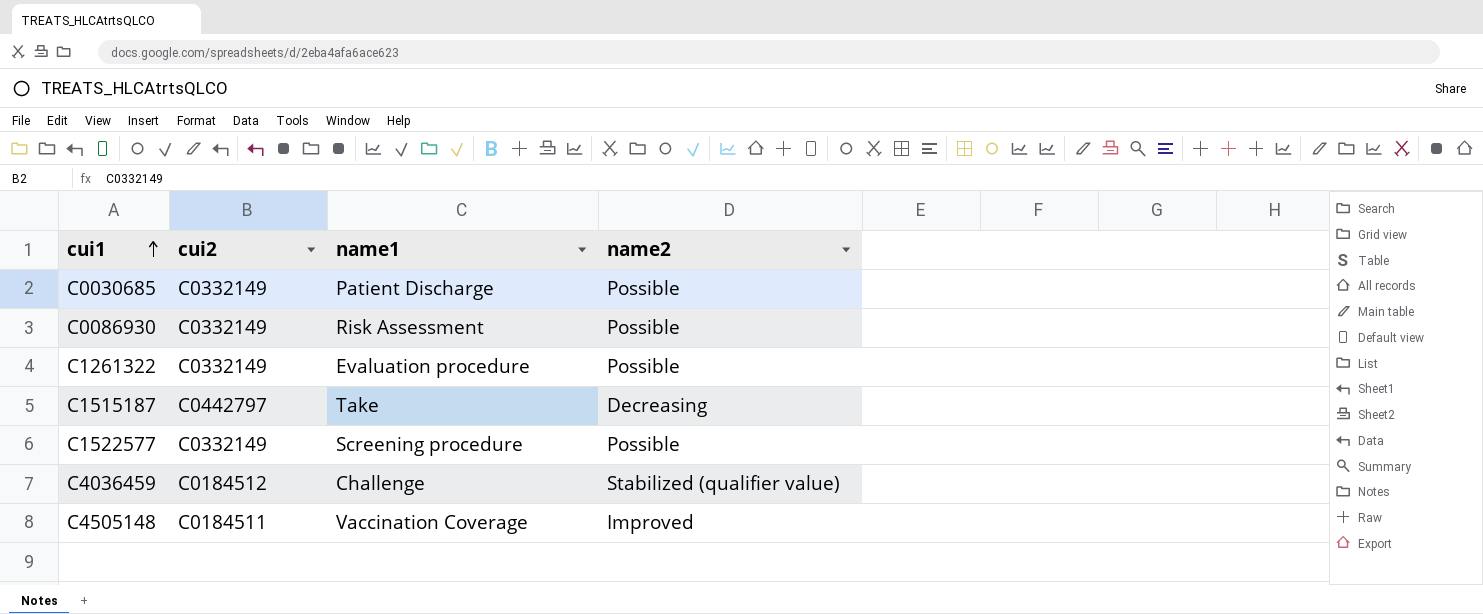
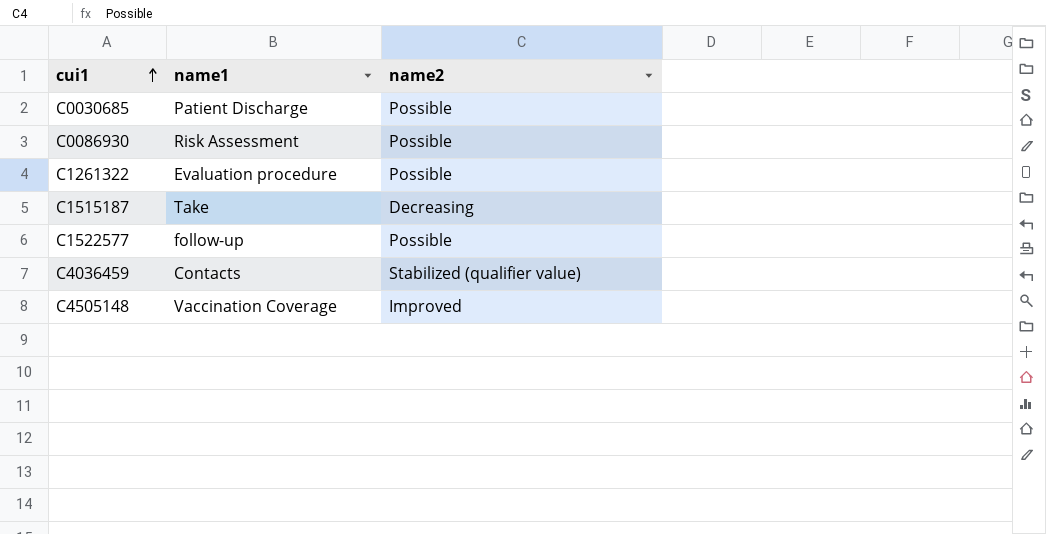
column cui2 | position: 2 -> none
C1522577 | name1: Screening procedure -> follow-up
C4036459 | name1: Challenge -> Contacts

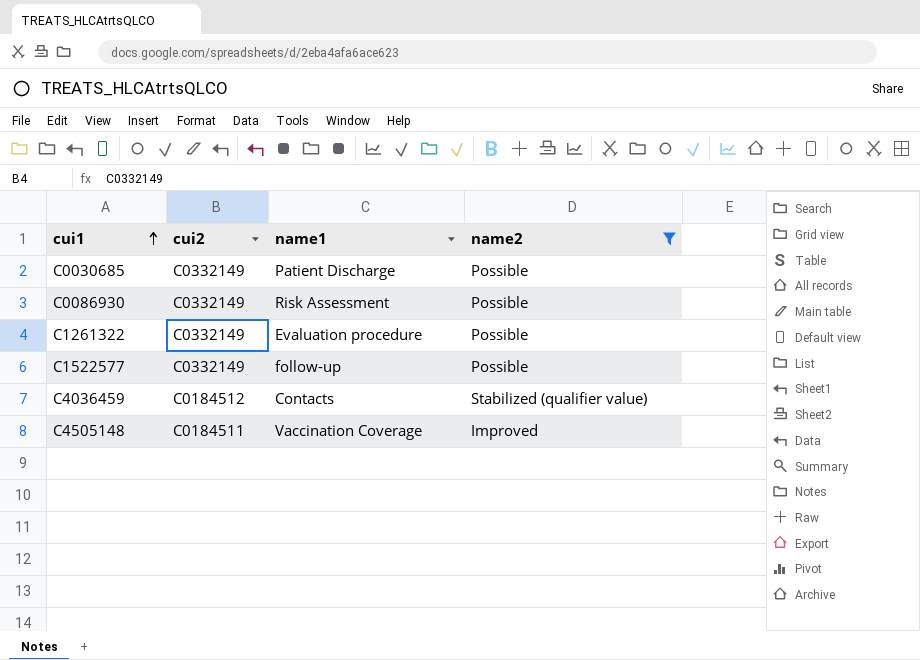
filter: none -> name2 != Decreasing
column cui2 | position: none -> 2

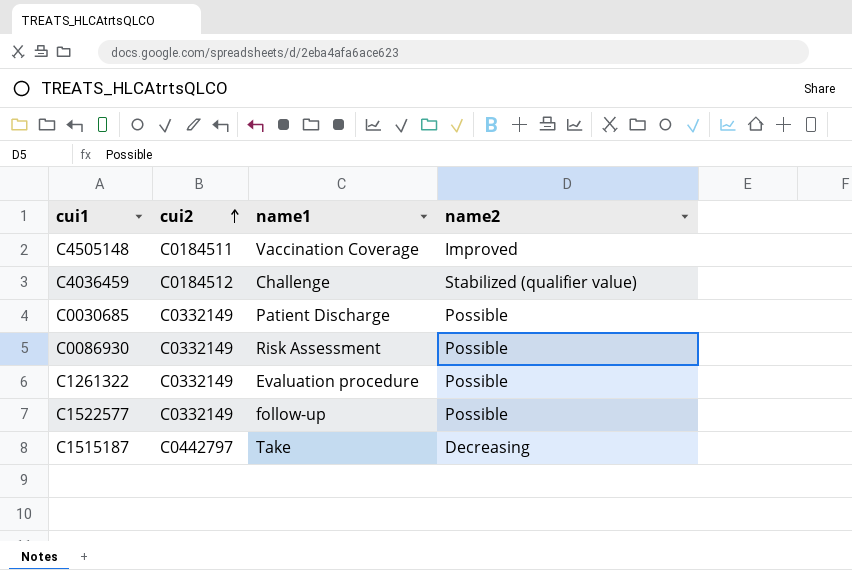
filter: name2 != Decreasing -> none
row order: cui1 ascending -> cui2 ascending
C4036459 | name1: Contacts -> Challenge

